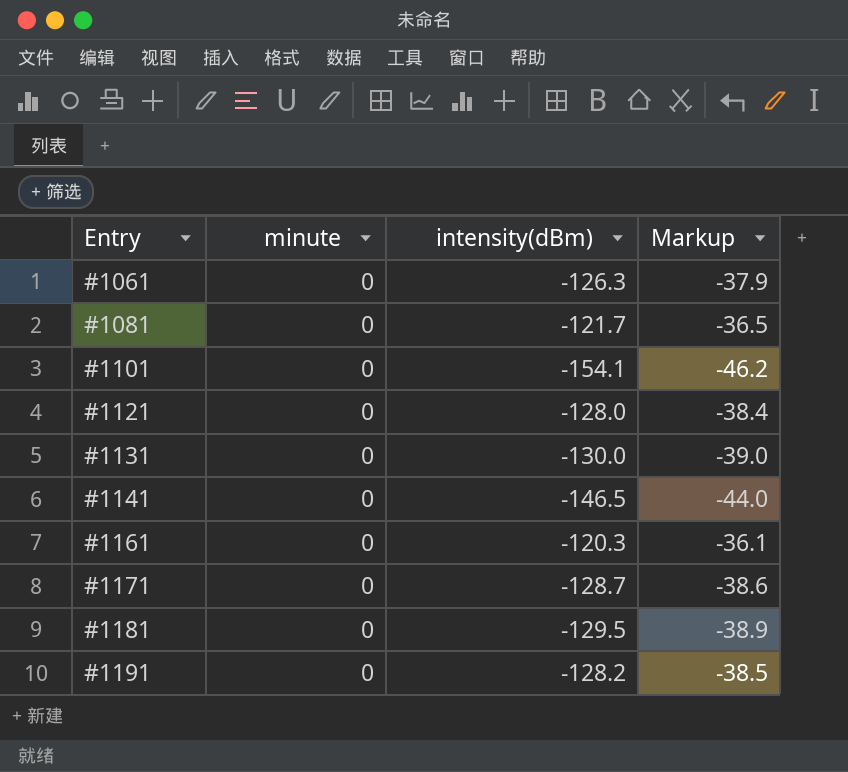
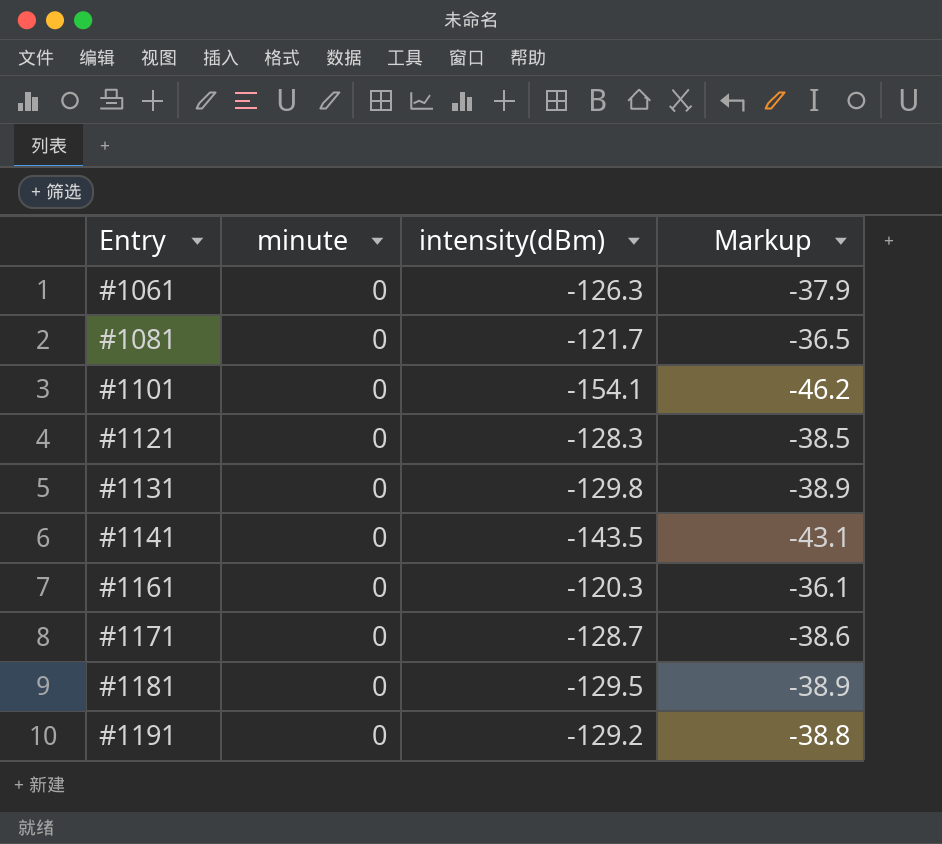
#1121 | intensity(dBm): -128.0 -> -128.3
#1121 | Markup: -38.4 -> -38.5
#1131 | intensity(dBm): -130.0 -> -129.8
#1131 | Markup: -39.0 -> -38.9
#1141 | intensity(dBm): -146.5 -> -143.5
#1141 | Markup: -44.0 -> -43.1
#1191 | intensity(dBm): -128.2 -> -129.2
#1191 | Markup: -38.5 -> -38.8

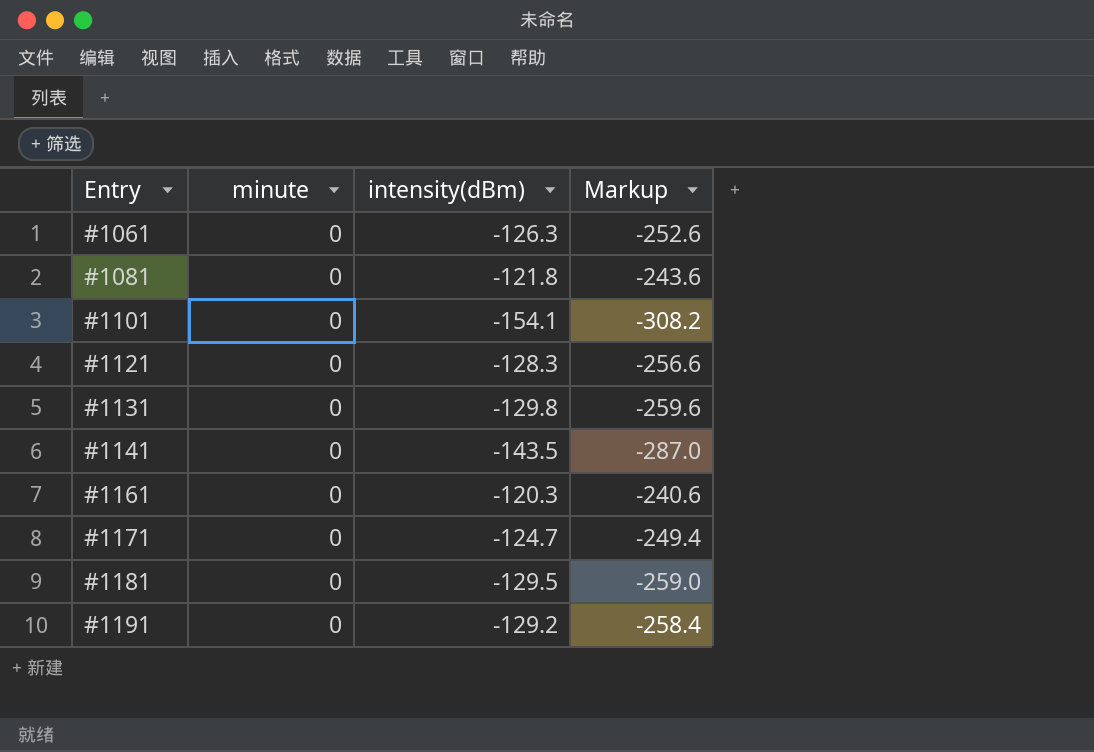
column Markup | formula: [intensity(dBm)] * 0.3 -> [intensity(dBm)] * 2
#1081 | intensity(dBm): -121.7 -> -121.8
#1171 | intensity(dBm): -128.7 -> -124.7

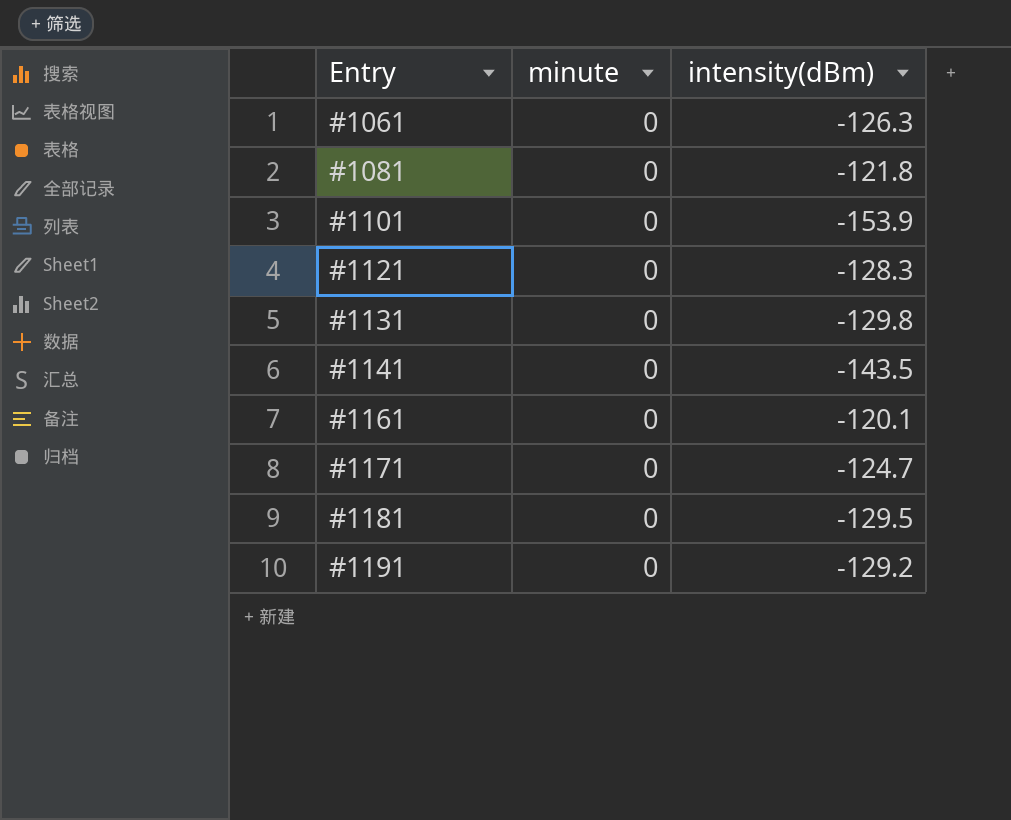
column Markup | formula: [intensity(dBm)] * 2 -> none
#1101 | intensity(dBm): -154.1 -> -153.9
#1161 | intensity(dBm): -120.3 -> -120.1

